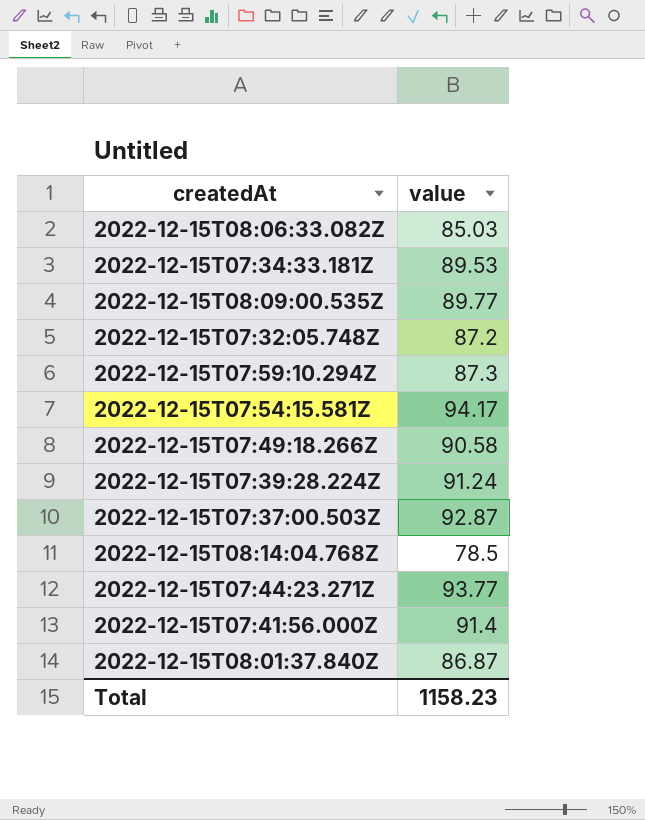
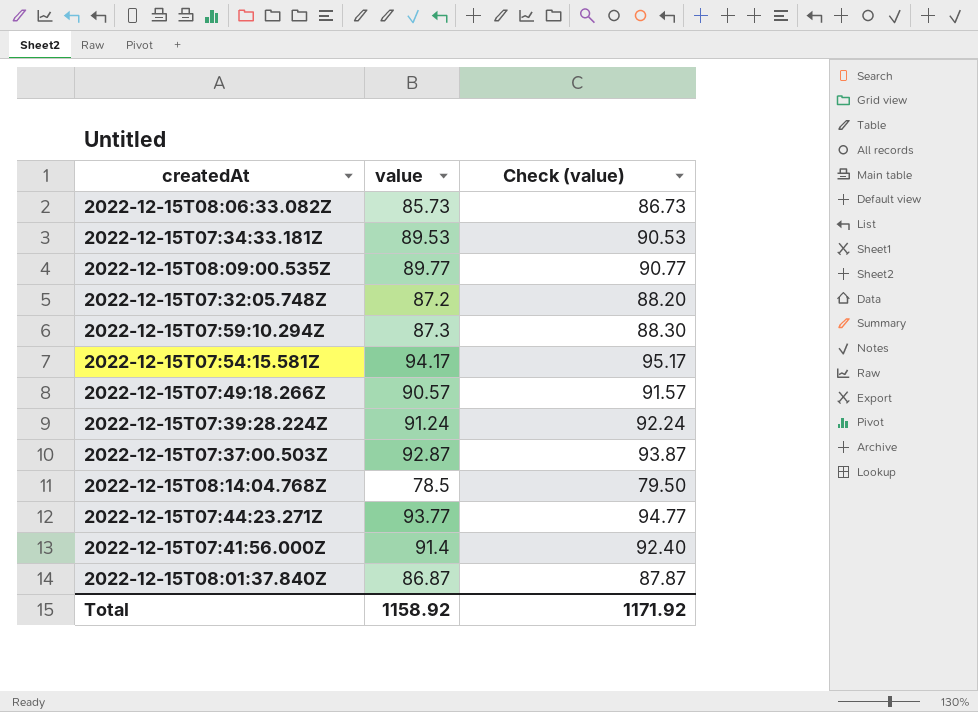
column Check (value) | formula: none -> [value] + 1
2022-12-15T08:06:33.082Z | value: 85.03 -> 85.73
2022-12-15T07:49:18.266Z | value: 90.58 -> 90.57
Total | value: 1158.23 -> 1158.92

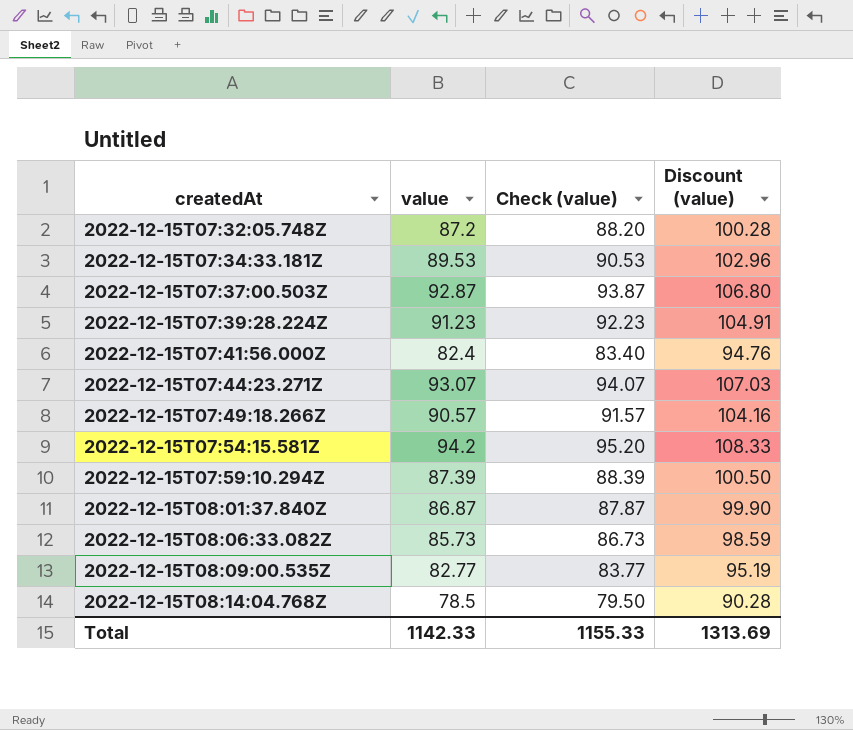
row order: none -> createdAt ascending
column Discount (value) | formula: none -> [value] * 1.15
2022-12-15T07:39:28.224Z | value: 91.24 -> 91.23
2022-12-15T07:39:28.224Z | Check (value): 92.24 -> 92.23
2022-12-15T07:41:56.000Z | value: 91.4 -> 82.4
2022-12-15T07:41:56.000Z | Check (value): 92.40 -> 83.40
2022-12-15T07:44:23.271Z | value: 93.77 -> 93.07
2022-12-15T07:44:23.271Z | Check (value): 94.77 -> 94.07
2022-12-15T07:54:15.581Z | value: 94.17 -> 94.2
2022-12-15T07:54:15.581Z | Check (value): 95.17 -> 95.20
2022-12-15T07:59:10.294Z | value: 87.3 -> 87.39
2022-12-15T07:59:10.294Z | Check (value): 88.30 -> 88.39
2022-12-15T08:09:00.535Z | value: 89.77 -> 82.77
2022-12-15T08:09:00.535Z | Check (value): 90.77 -> 83.77
Total | value: 1158.92 -> 1142.33
Total | Check (value): 1171.92 -> 1155.33

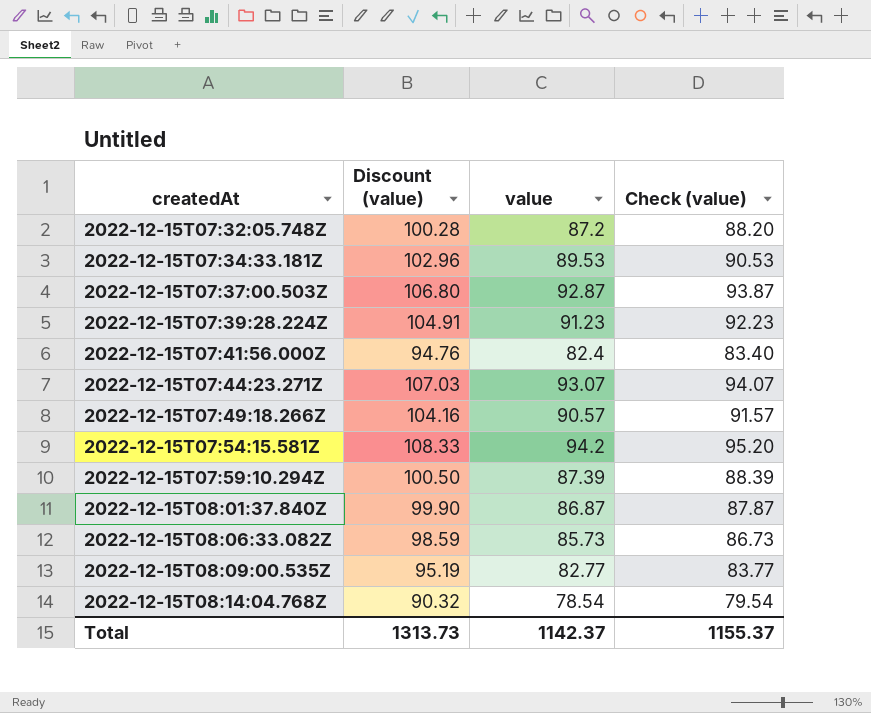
column Discount (value) | position: 4 -> 2
2022-12-15T08:14:04.768Z | Discount (value): 90.28 -> 90.32
2022-12-15T08:14:04.768Z | value: 78.5 -> 78.54
2022-12-15T08:14:04.768Z | Check (value): 79.50 -> 79.54
Total | Discount (value): 1313.69 -> 1313.73
Total | value: 1142.33 -> 1142.37
Total | Check (value): 1155.33 -> 1155.37

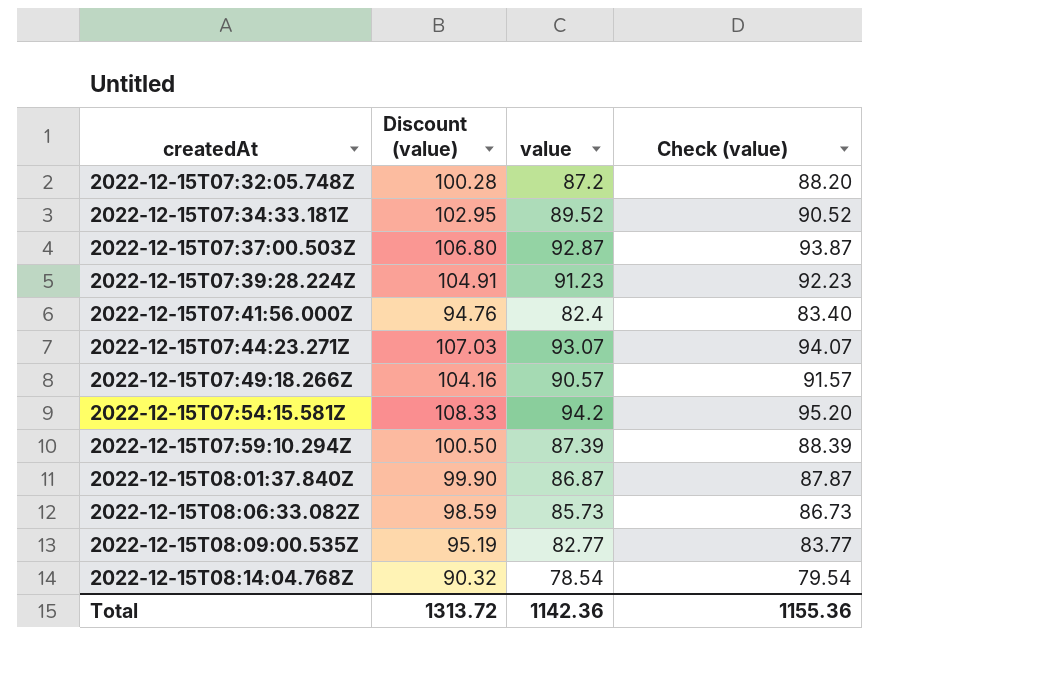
2022-12-15T07:34:33.181Z | Discount (value): 102.96 -> 102.95
2022-12-15T07:34:33.181Z | value: 89.53 -> 89.52
2022-12-15T07:34:33.181Z | Check (value): 90.53 -> 90.52
Total | Discount (value): 1313.73 -> 1313.72
Total | value: 1142.37 -> 1142.36
Total | Check (value): 1155.37 -> 1155.36

